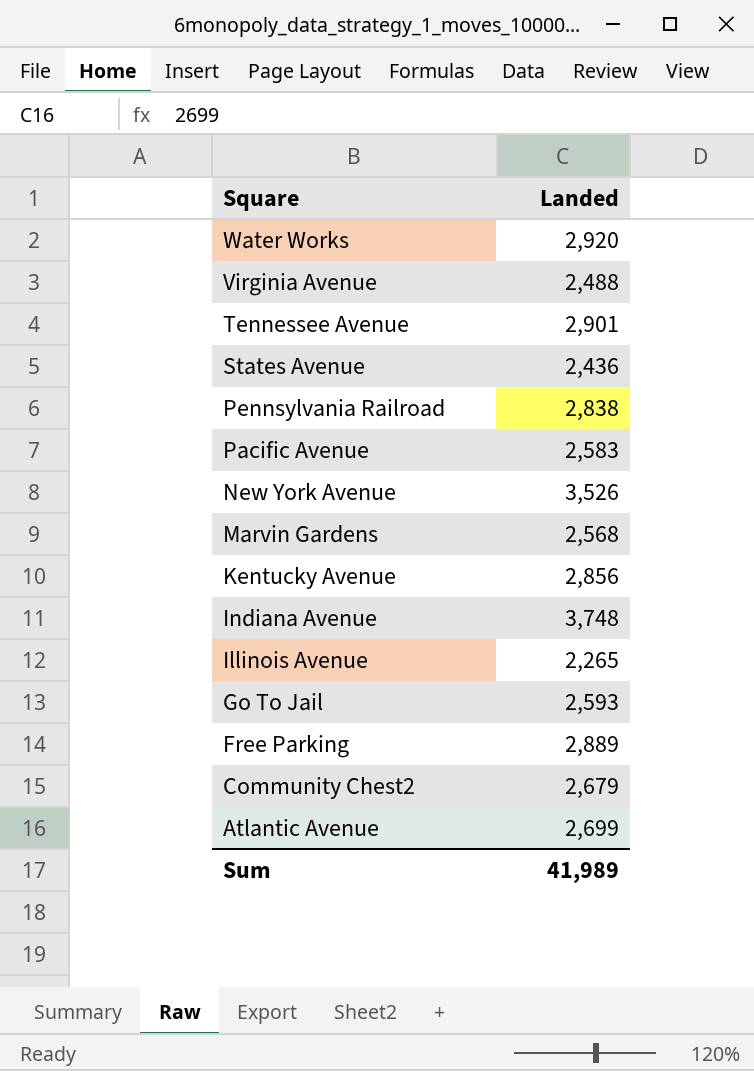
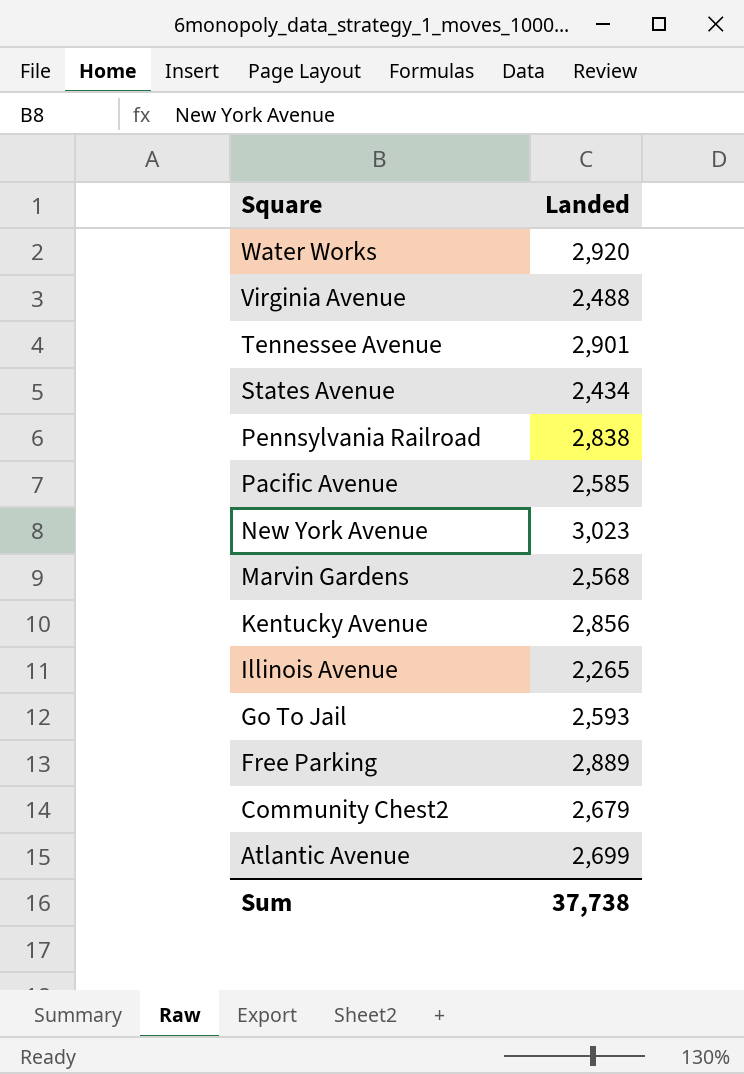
row Indiana Avenue: 3,748 -> none
States Avenue | Landed: 2,436 -> 2,434
Pacific Avenue | Landed: 2,583 -> 2,585
New York Avenue | Landed: 3,526 -> 3,023
Sum | Landed: 41,989 -> 37,738

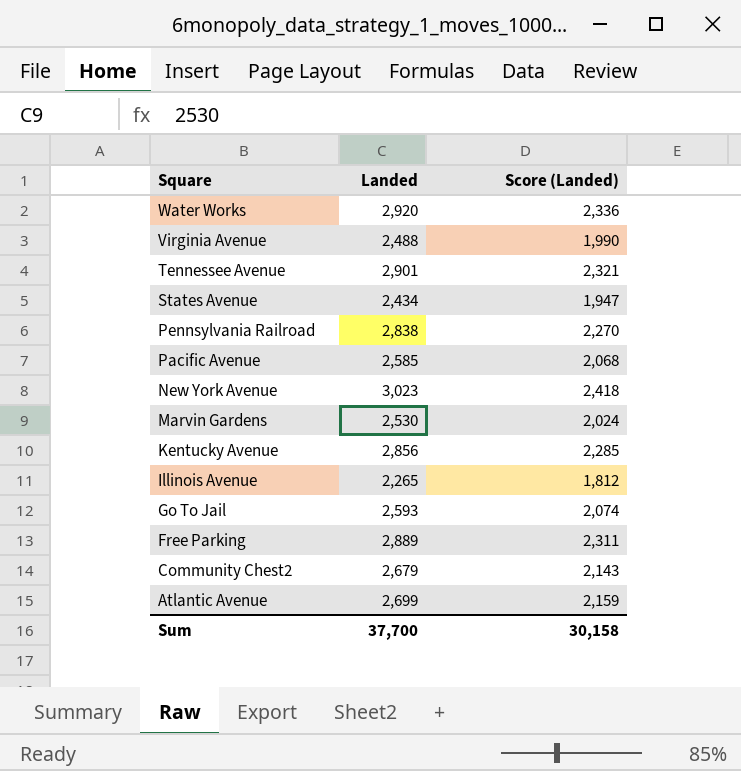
column Score (Landed) | formula: none -> [Landed] * 0.8
Marvin Gardens | Landed: 2,568 -> 2,530
Sum | Landed: 37,738 -> 37,700

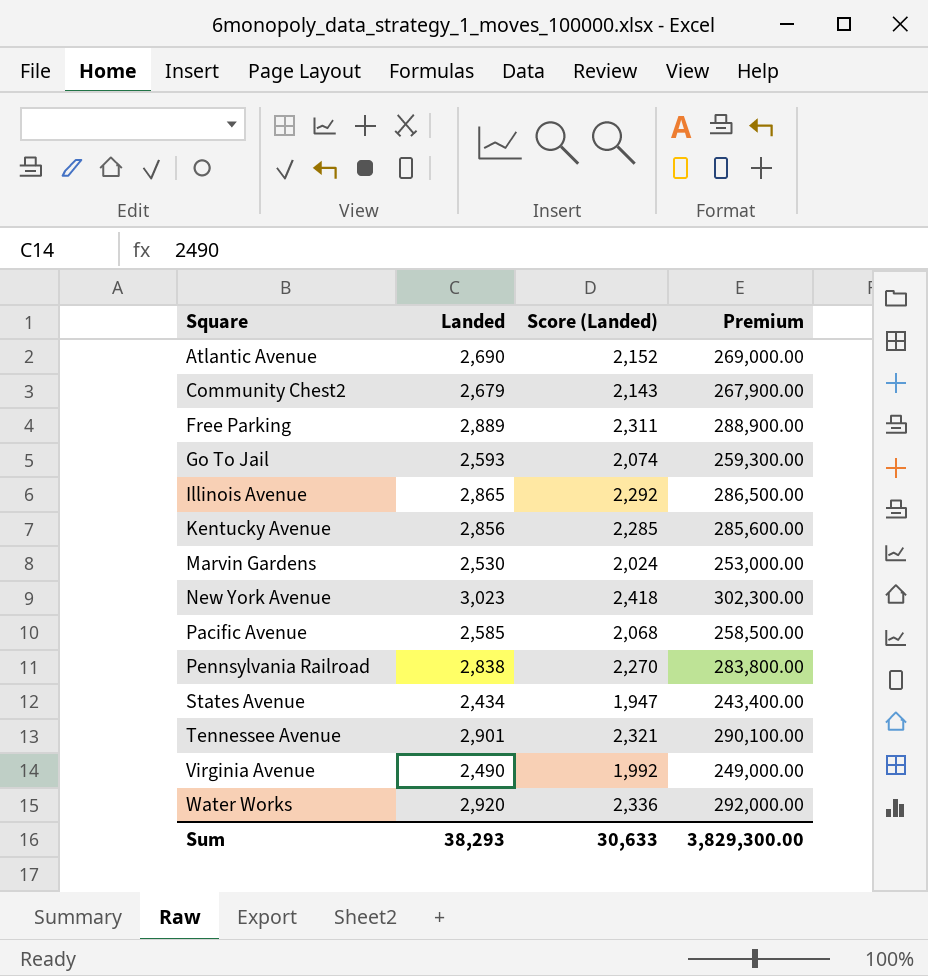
row order: Square descending -> Square ascending
column Premium | formula: none -> [Landed] * 100
Atlantic Avenue | Landed: 2,699 -> 2,690
Atlantic Avenue | Score (Landed): 2,159 -> 2,152
Illinois Avenue | Landed: 2,265 -> 2,865
Illinois Avenue | Score (Landed): 1,812 -> 2,292
Virginia Avenue | Landed: 2,488 -> 2,490
Virginia Avenue | Score (Landed): 1,990 -> 1,992
Sum | Landed: 37,700 -> 38,293
Sum | Score (Landed): 30,158 -> 30,633

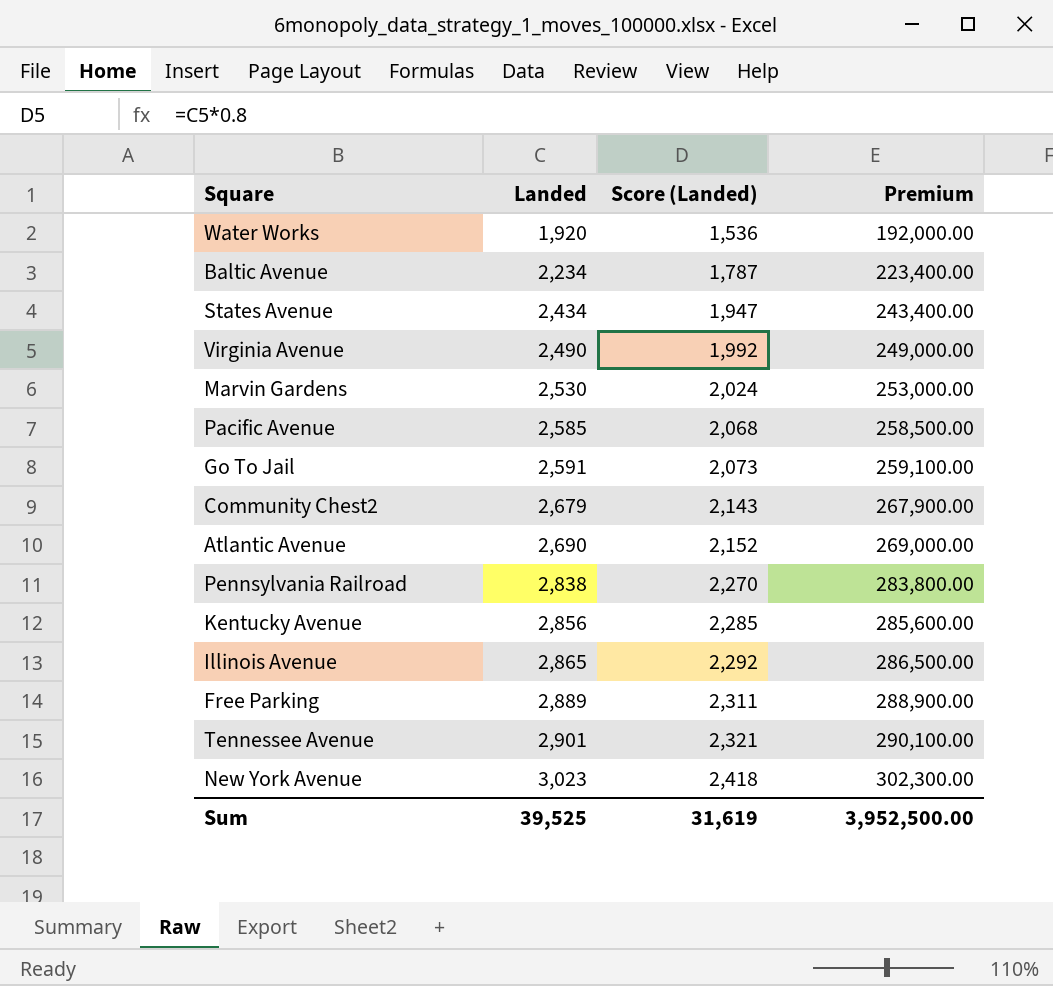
row order: Square ascending -> Landed ascending
Water Works | Landed: 2,920 -> 1,920
Water Works | Score (Landed): 2,336 -> 1,536
Water Works | Premium: 292,000.00 -> 192,000.00
row Baltic Avenue: none -> 2,234 | 1,787 | 223,400.00
Go To Jail | Landed: 2,593 -> 2,591
Go To Jail | Score (Landed): 2,074 -> 2,073
Go To Jail | Premium: 259,300.00 -> 259,100.00
Sum | Landed: 38,293 -> 39,525
Sum | Score (Landed): 30,633 -> 31,619
Sum | Premium: 3,829,300.00 -> 3,952,500.00

